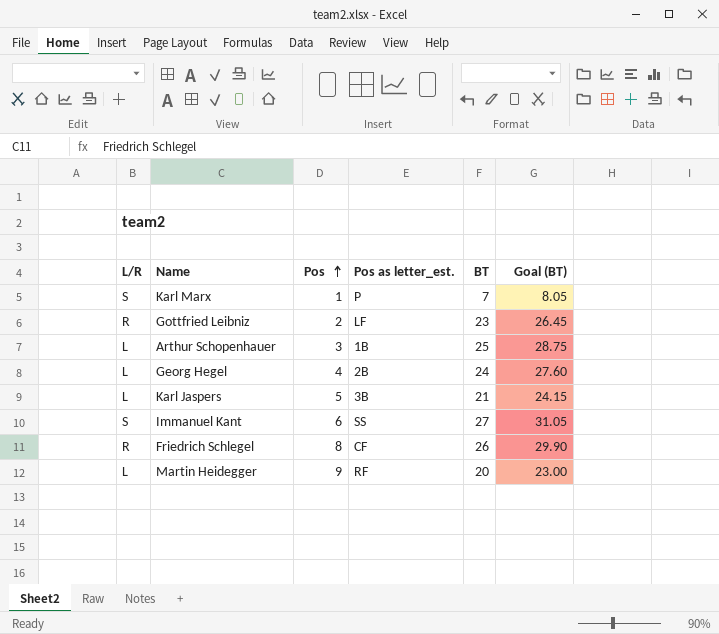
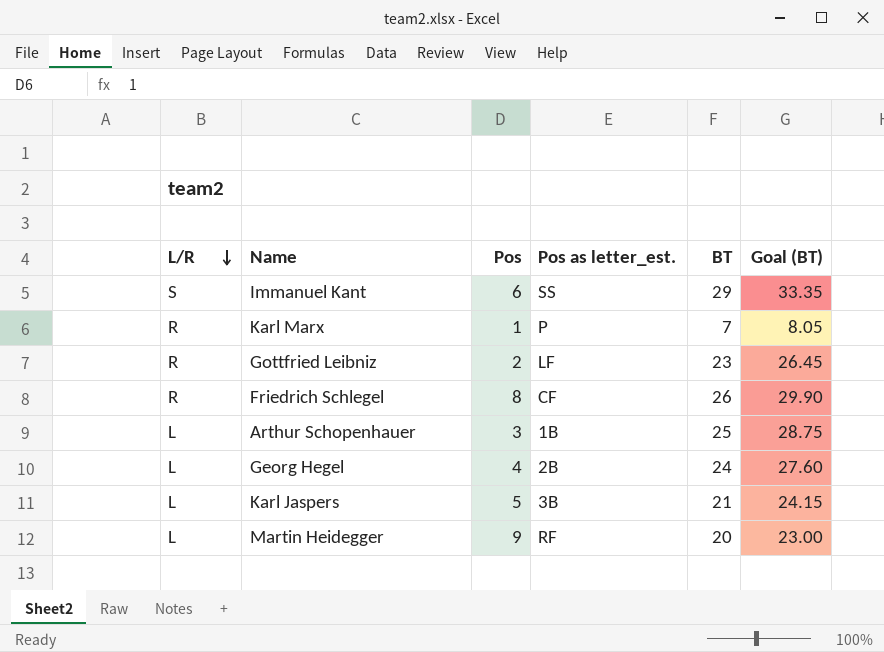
row order: Pos ascending -> L/R descending
Immanuel Kant | BT: 27 -> 29
Immanuel Kant | Goal (BT): 31.05 -> 33.35
Karl Marx | L/R: S -> R

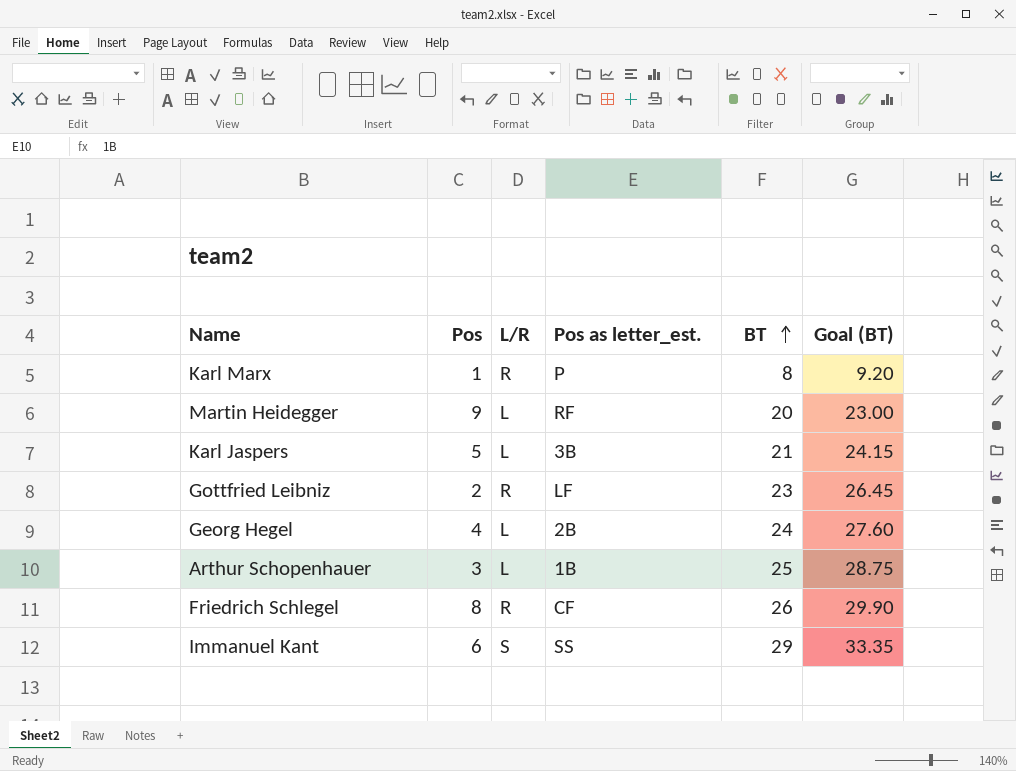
row order: L/R descending -> BT ascending
column L/R | position: 1 -> 3
Karl Marx | BT: 7 -> 8
Karl Marx | Goal (BT): 8.05 -> 9.20

